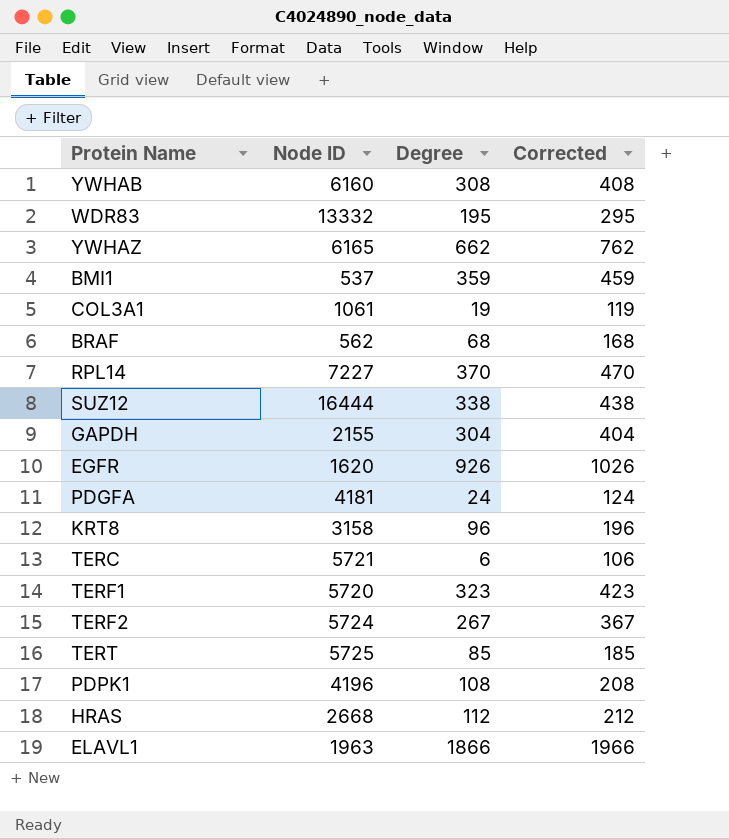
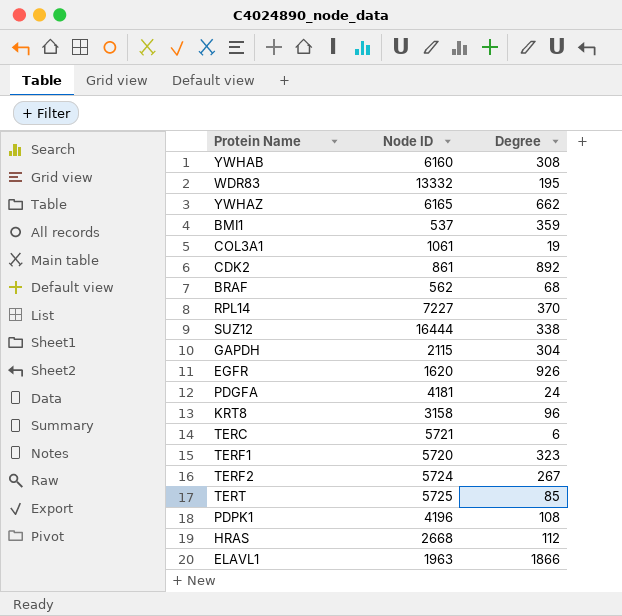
column Corrected | formula: [Degree] + 100 -> none
row CDK2: none -> 861 | 892
GAPDH | Node ID: 2155 -> 2115

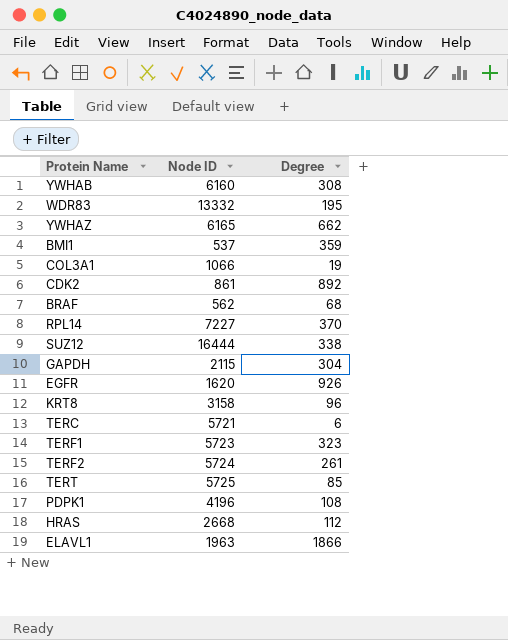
row PDGFA: 4181 | 24 -> none
COL3A1 | Node ID: 1061 -> 1066
TERF1 | Node ID: 5720 -> 5723
TERF2 | Degree: 267 -> 261

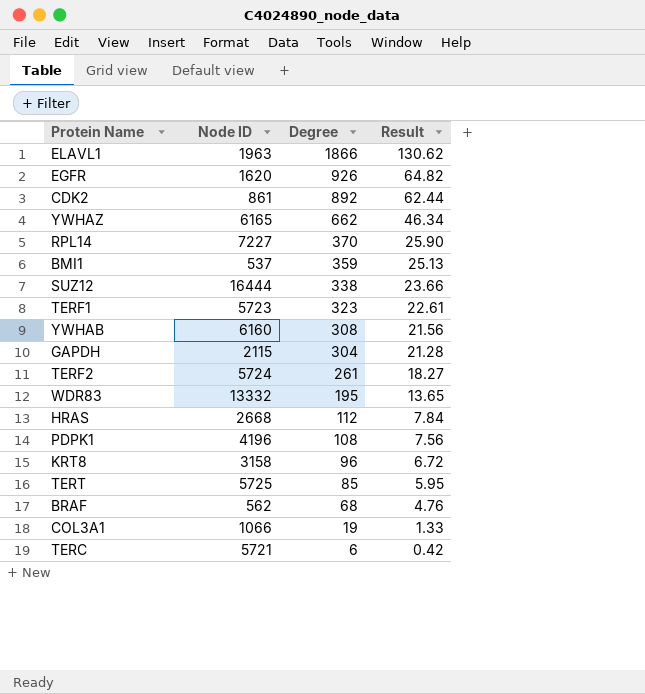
row order: none -> Degree descending
column Result | formula: none -> [Degree] * 0.07

